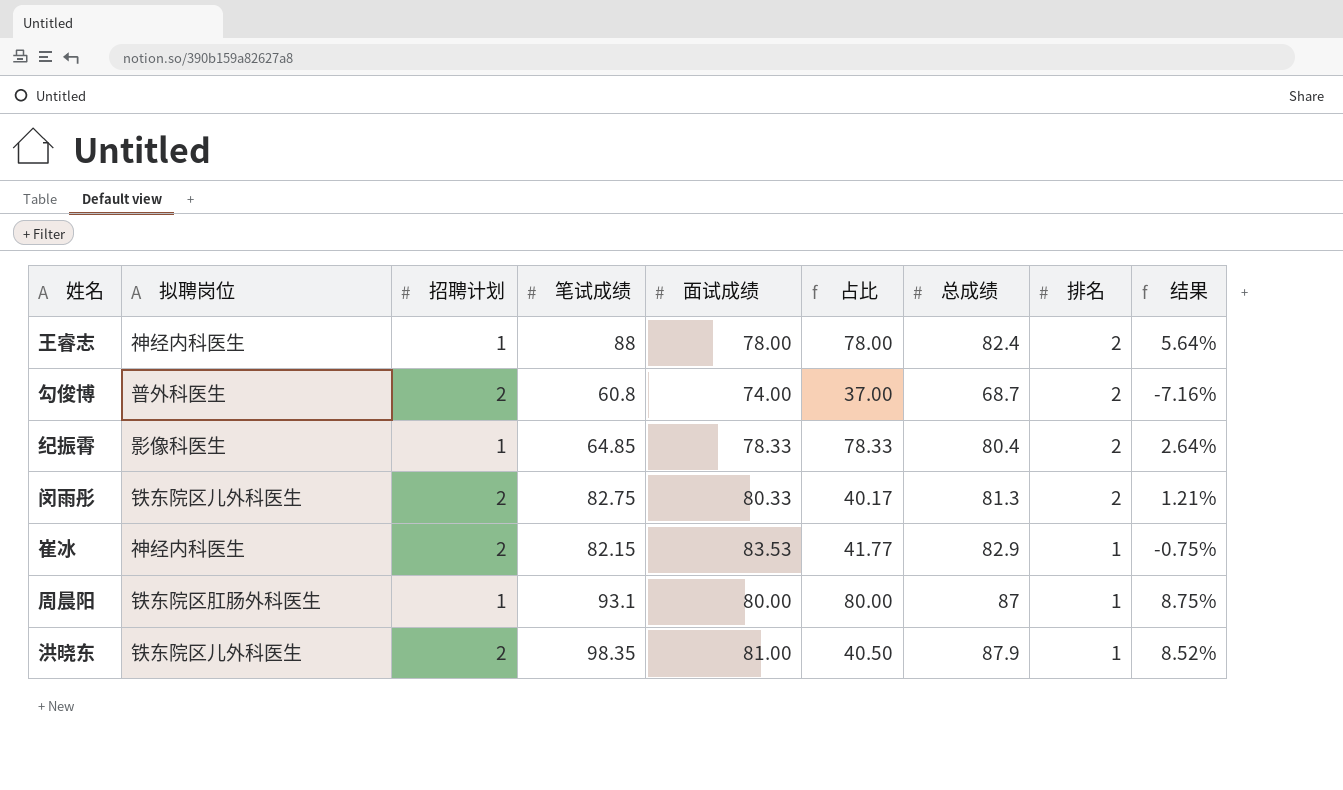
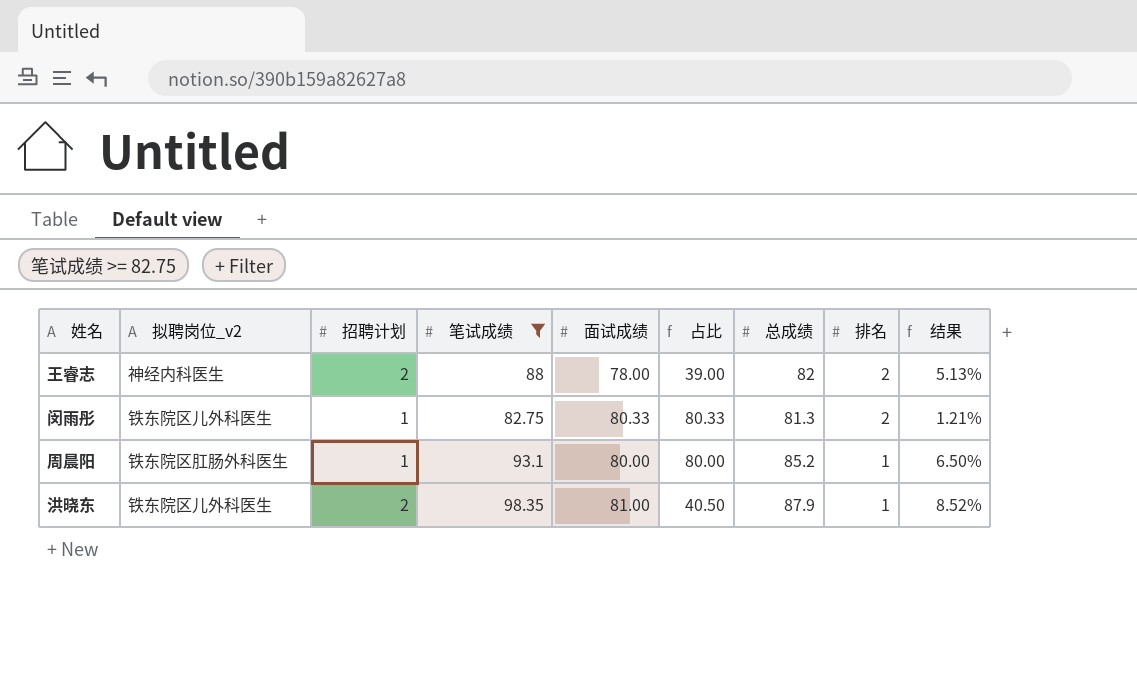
filter: none -> 笔试成绩 >= 82.75
column name: 拟聘岗位 -> 拟聘岗位_v2
王睿志 | 招聘计划: 1 -> 2
王睿志 | 占比: 78.00 -> 39.00
王睿志 | 总成绩: 82.4 -> 82
王睿志 | 结果: 5.64% -> 5.13%
闵雨彤 | 招聘计划: 2 -> 1
闵雨彤 | 占比: 40.17 -> 80.33
周晨阳 | 总成绩: 87 -> 85.2
周晨阳 | 结果: 8.75% -> 6.50%

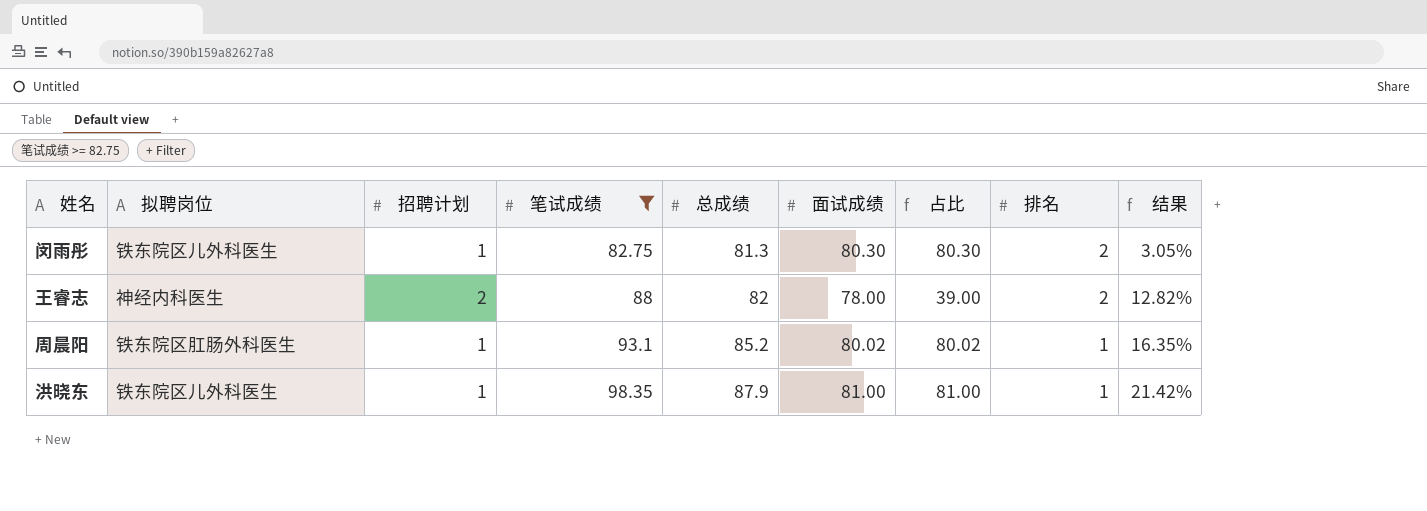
row order: 排名 descending -> 笔试成绩 ascending
column name: 拟聘岗位_v2 -> 拟聘岗位
column 总成绩 | position: 7 -> 5
column 结果 | formula: ([总成绩] - [面试成绩]) / [面试成绩] -> ([笔试成绩] - [面试成绩]) / [面试成绩]
闵雨彤 | 面试成绩: 80.33 -> 80.30
闵雨彤 | 占比: 80.33 -> 80.30
周晨阳 | 面试成绩: 80.00 -> 80.02
周晨阳 | 占比: 80.00 -> 80.02
洪晓东 | 招聘计划: 2 -> 1
洪晓东 | 占比: 40.50 -> 81.00

